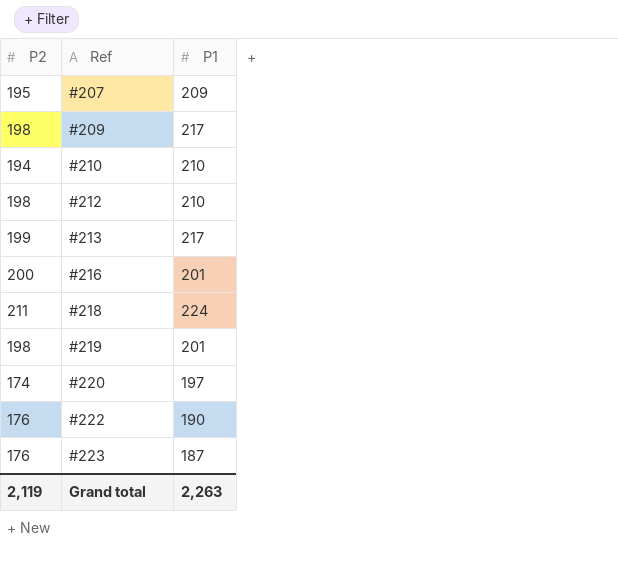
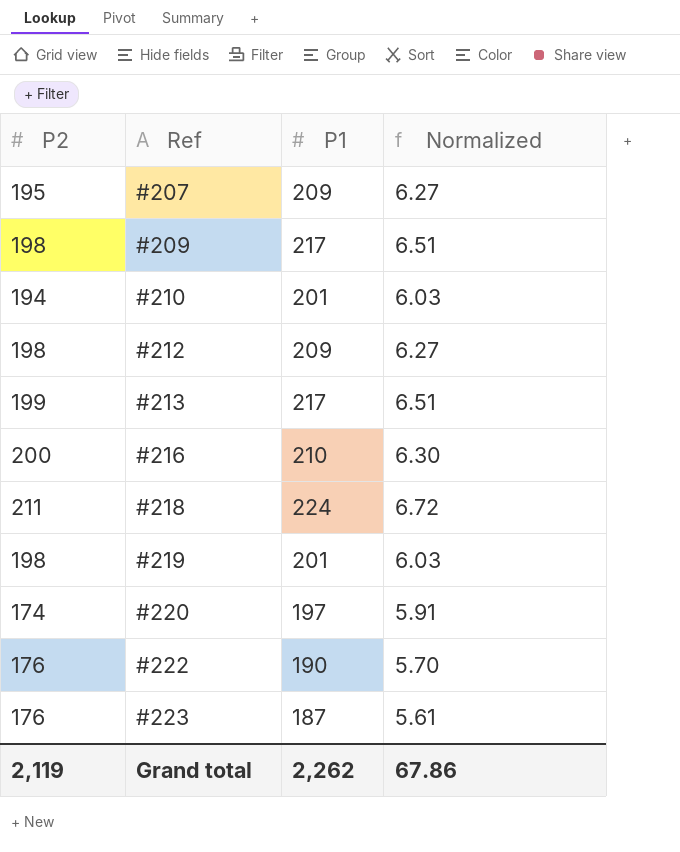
column Normalized | formula: none -> [P1] * 0.03
#210 | P1: 210 -> 201
#212 | P1: 210 -> 209
#216 | P1: 201 -> 210
Grand total | P1: 2,263 -> 2,262

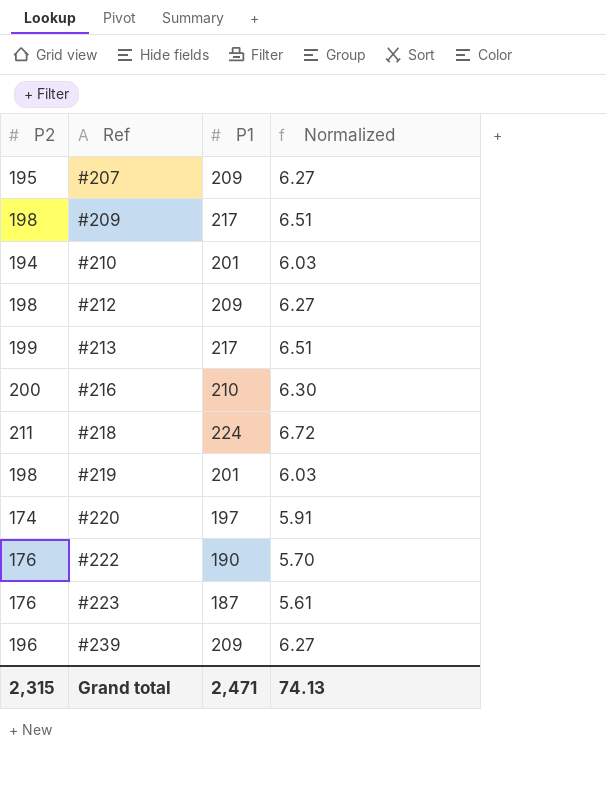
row #239: none -> 196 | 209 | 6.27
Grand total | P2: 2,119 -> 2,315
Grand total | P1: 2,262 -> 2,471
Grand total | Normalized: 67.86 -> 74.13

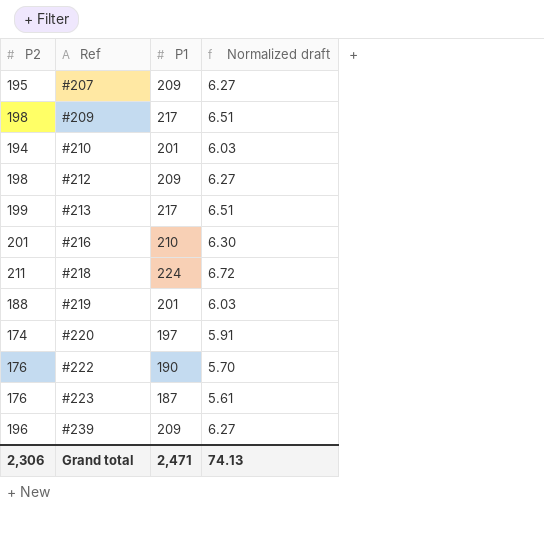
column name: Normalized -> Normalized draft
#216 | P2: 200 -> 201
#219 | P2: 198 -> 188
Grand total | P2: 2,315 -> 2,306

